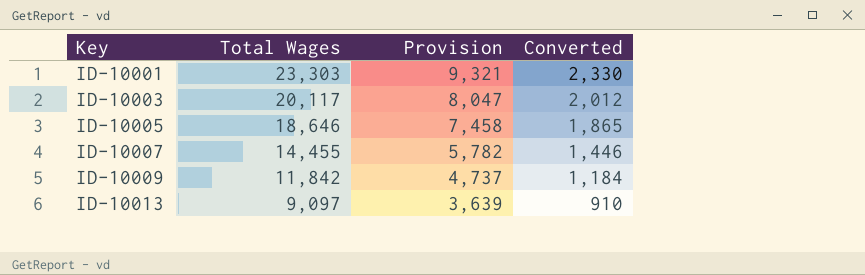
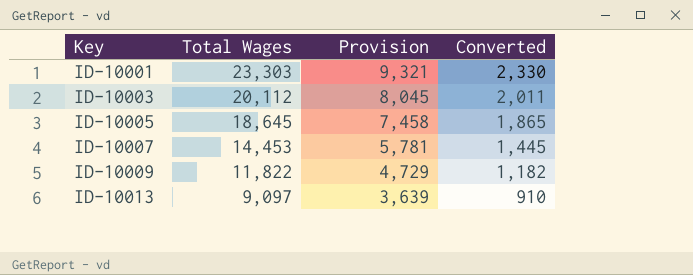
ID-10003 | Total Wages: 20,117 -> 20,112
ID-10003 | Provision: 8,047 -> 8,045
ID-10003 | Converted: 2,012 -> 2,011
ID-10005 | Total Wages: 18,646 -> 18,645
ID-10007 | Total Wages: 14,455 -> 14,453
ID-10007 | Provision: 5,782 -> 5,781
ID-10007 | Converted: 1,446 -> 1,445
ID-10009 | Total Wages: 11,842 -> 11,822
ID-10009 | Provision: 4,737 -> 4,729
ID-10009 | Converted: 1,184 -> 1,182

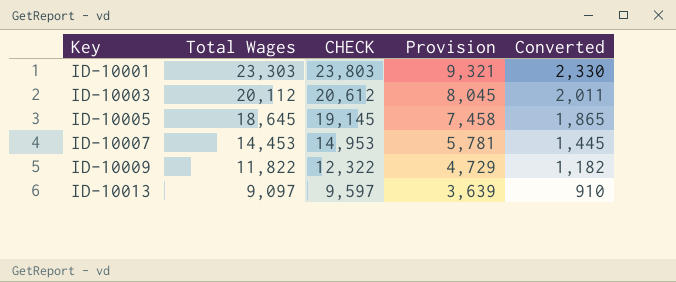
column CHECK | formula: none -> [Total Wages] + 500

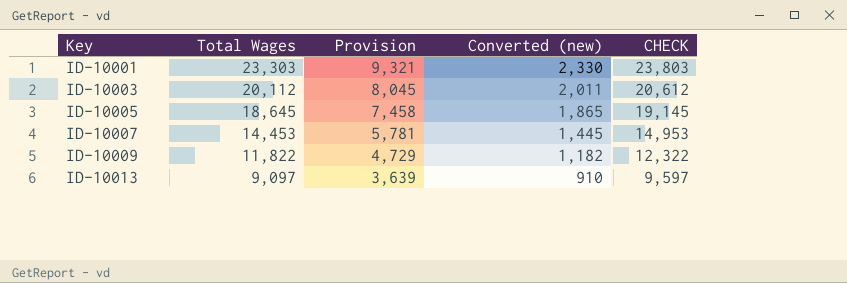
column name: Converted -> Converted (new)
column CHECK | position: 3 -> 5

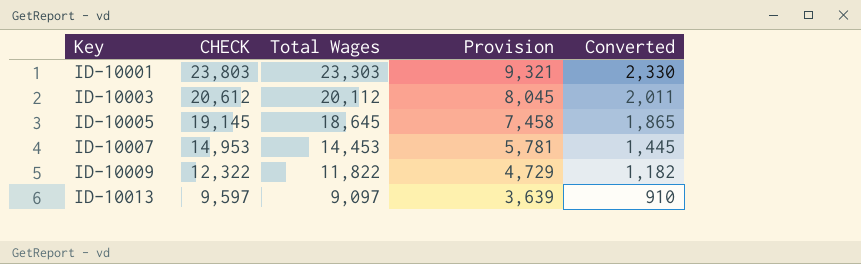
column CHECK | position: 5 -> 2
column name: Converted (new) -> Converted

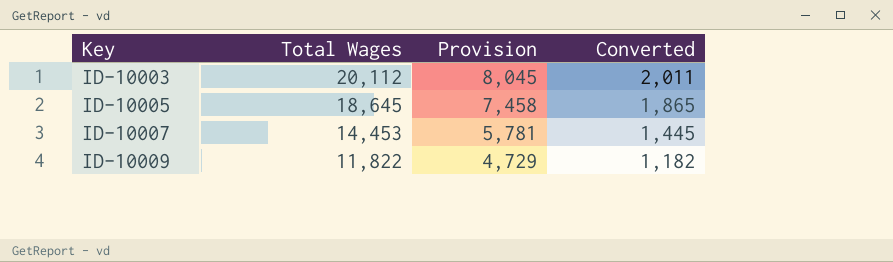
column CHECK | formula: [Total Wages] + 500 -> none
row ID-10001: 23,803 | 23,303 | 9,321 | 2,330 -> none
row ID-10013: 9,597 | 9,097 | 3,639 | 910 -> none

